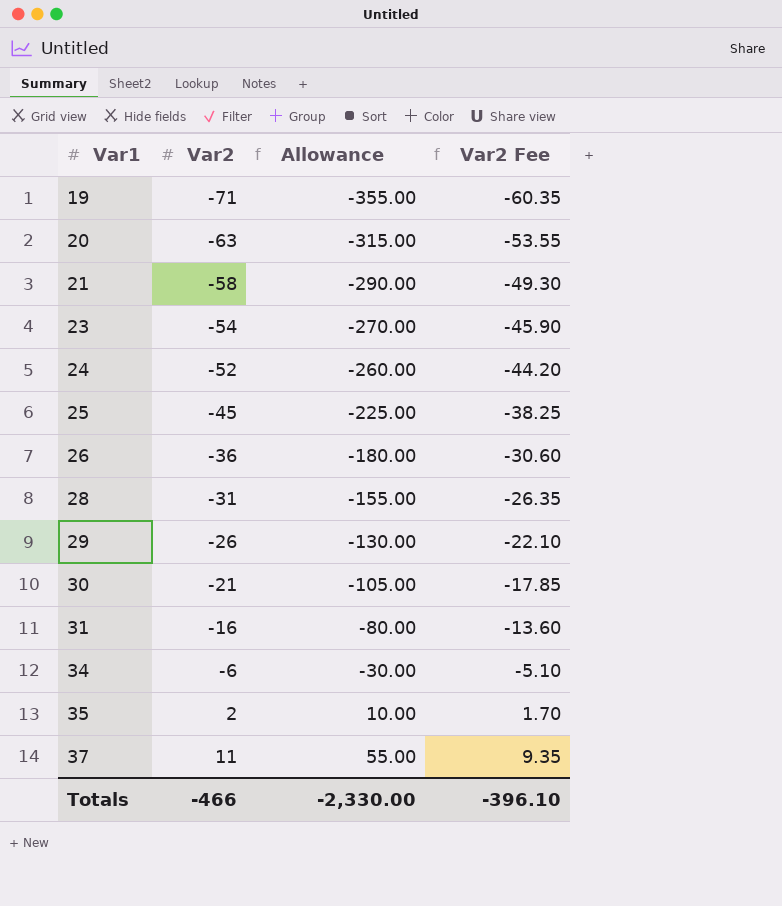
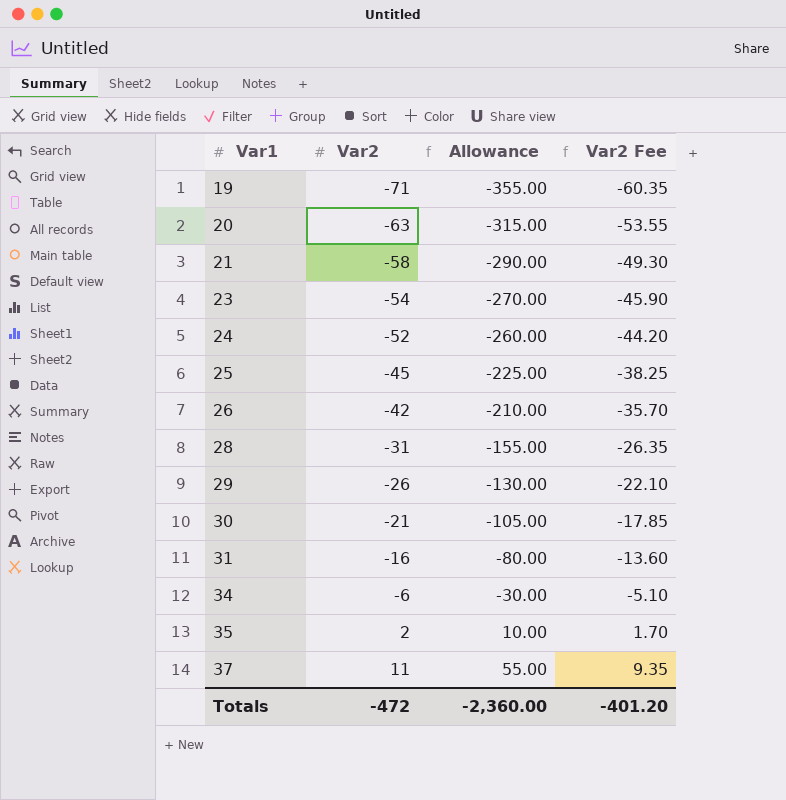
26 | Var2: -36 -> -42
26 | Allowance: -180.00 -> -210.00
26 | Var2 Fee: -30.60 -> -35.70
Totals | Var2: -466 -> -472
Totals | Allowance: -2,330.00 -> -2,360.00
Totals | Var2 Fee: -396.10 -> -401.20

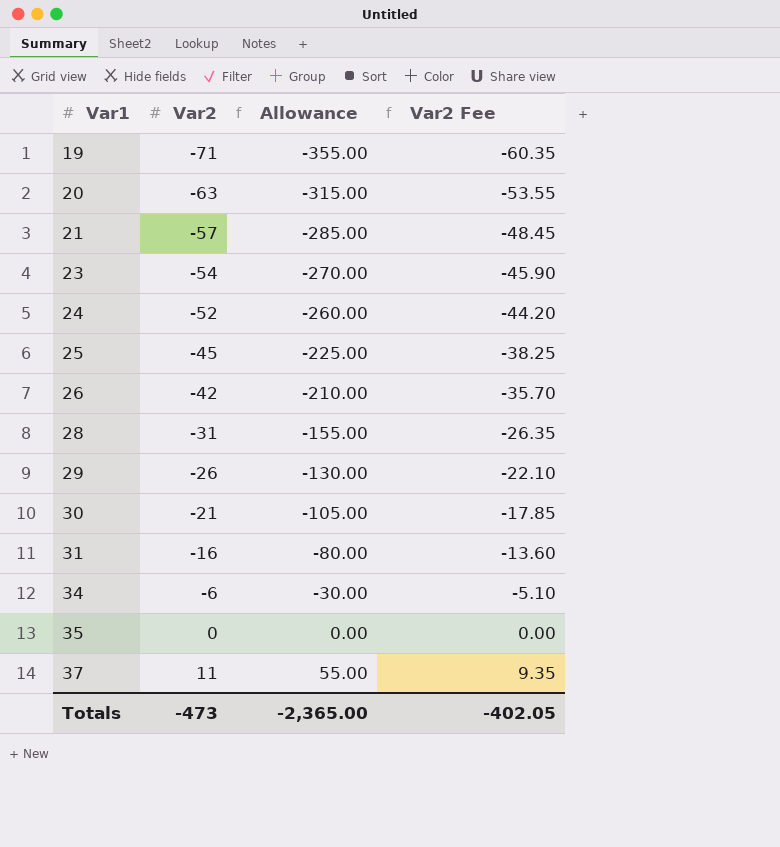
21 | Var2: -58 -> -57
21 | Allowance: -290.00 -> -285.00
21 | Var2 Fee: -49.30 -> -48.45
35 | Var2: 2 -> 0
35 | Allowance: 10.00 -> 0.00
35 | Var2 Fee: 1.70 -> 0.00
Totals | Var2: -472 -> -473
Totals | Allowance: -2,360.00 -> -2,365.00
Totals | Var2 Fee: -401.20 -> -402.05

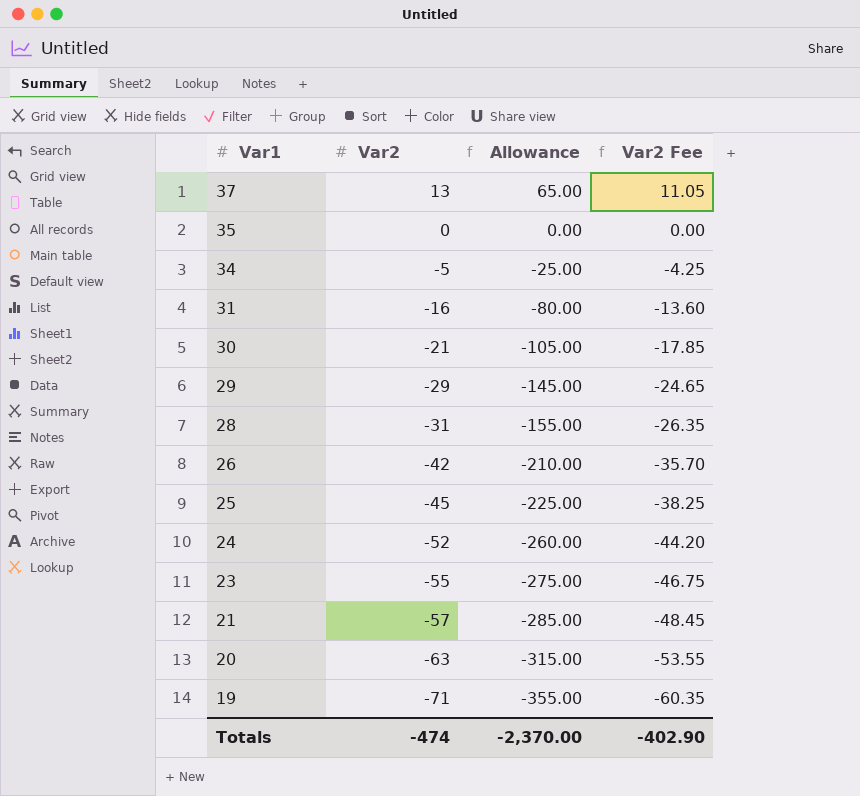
row order: Var1 ascending -> Var1 descending
37 | Var2: 11 -> 13
37 | Allowance: 55.00 -> 65.00
37 | Var2 Fee: 9.35 -> 11.05
34 | Var2: -6 -> -5
34 | Allowance: -30.00 -> -25.00
34 | Var2 Fee: -5.10 -> -4.25
29 | Var2: -26 -> -29
29 | Allowance: -130.00 -> -145.00
29 | Var2 Fee: -22.10 -> -24.65
23 | Var2: -54 -> -55
23 | Allowance: -270.00 -> -275.00
23 | Var2 Fee: -45.90 -> -46.75
Totals | Var2: -473 -> -474
Totals | Allowance: -2,365.00 -> -2,370.00
Totals | Var2 Fee: -402.05 -> -402.90

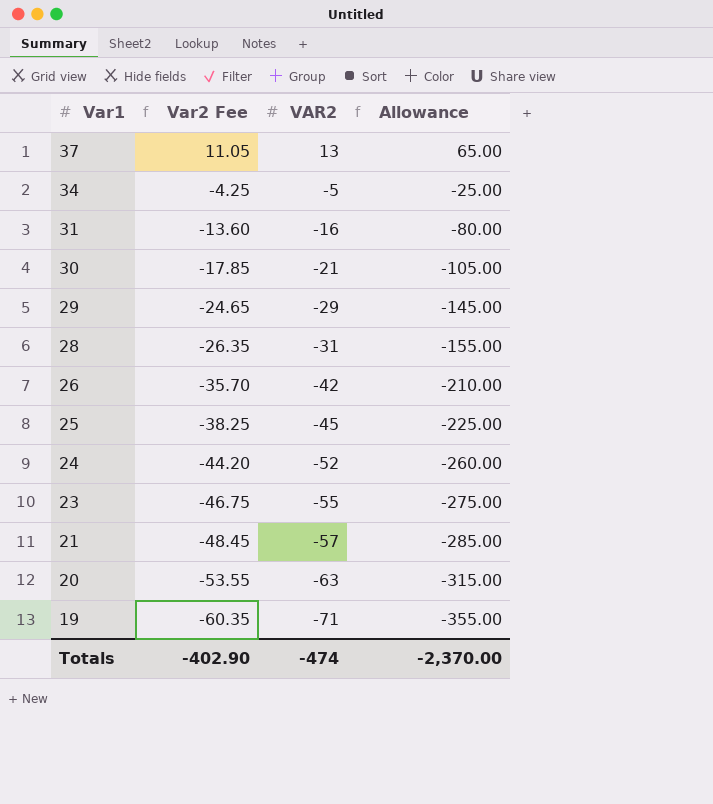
column Var2 Fee | position: 4 -> 2
column name: Var2 -> VAR2
row 35: 0 | 0.00 | 0.00 -> none

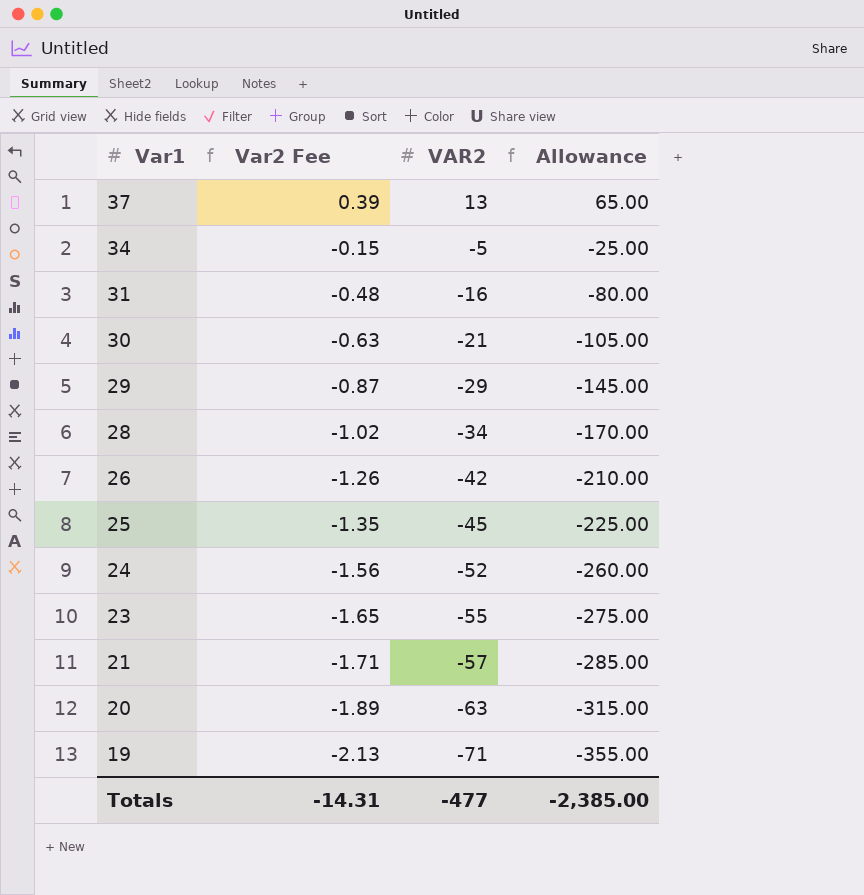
column Var2 Fee | formula: [VAR2] * 0.85 -> [VAR2] * 0.03
28 | VAR2: -31 -> -34
28 | Allowance: -155.00 -> -170.00
Totals | Var2 Fee: -402.90 -> -14.31
Totals | VAR2: -474 -> -477
Totals | Allowance: -2,370.00 -> -2,385.00

